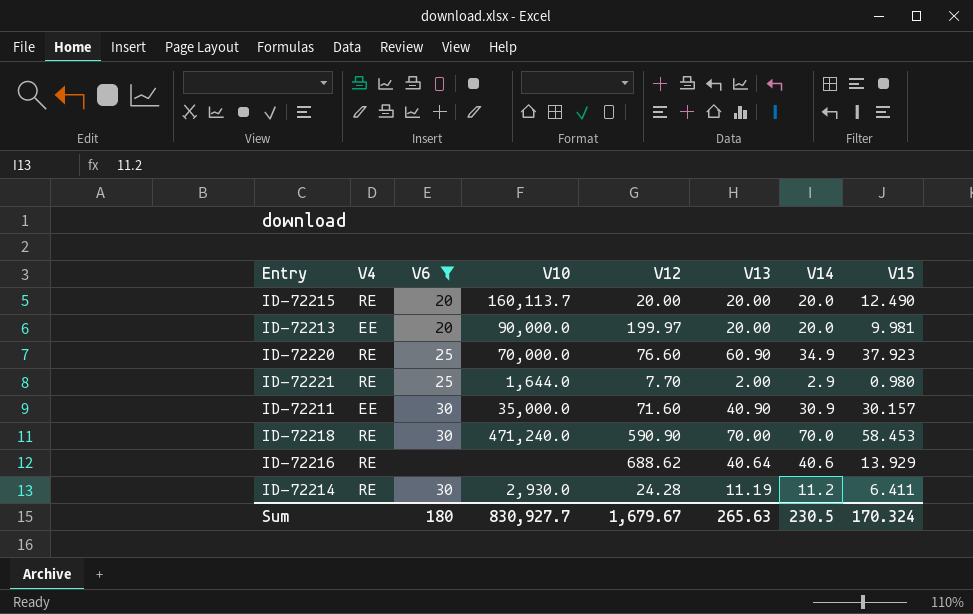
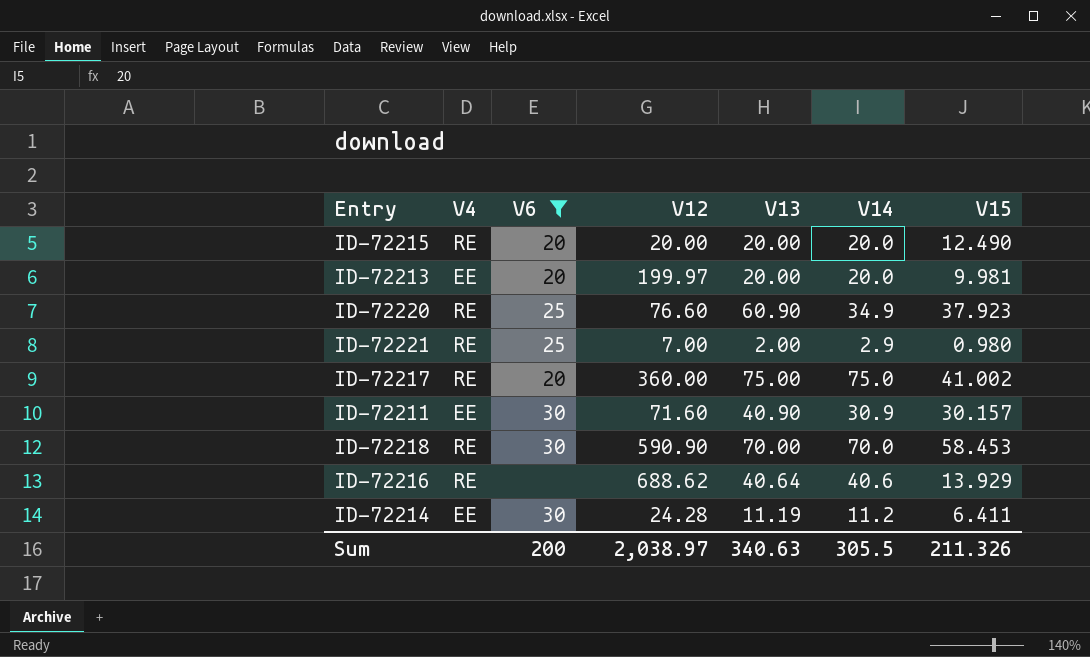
column V10 | position: 4 -> none
ID-72221 | V12: 7.70 -> 7.00
row ID-72217: none -> RE | 20 | 360.00 | 75.00 | 75.0 | 41.002
ID-72214 | V4: RE -> EE
Sum | V6: 180 -> 200
Sum | V12: 1,679.67 -> 2,038.97
Sum | V13: 265.63 -> 340.63
Sum | V14: 230.5 -> 305.5
Sum | V15: 170.324 -> 211.326

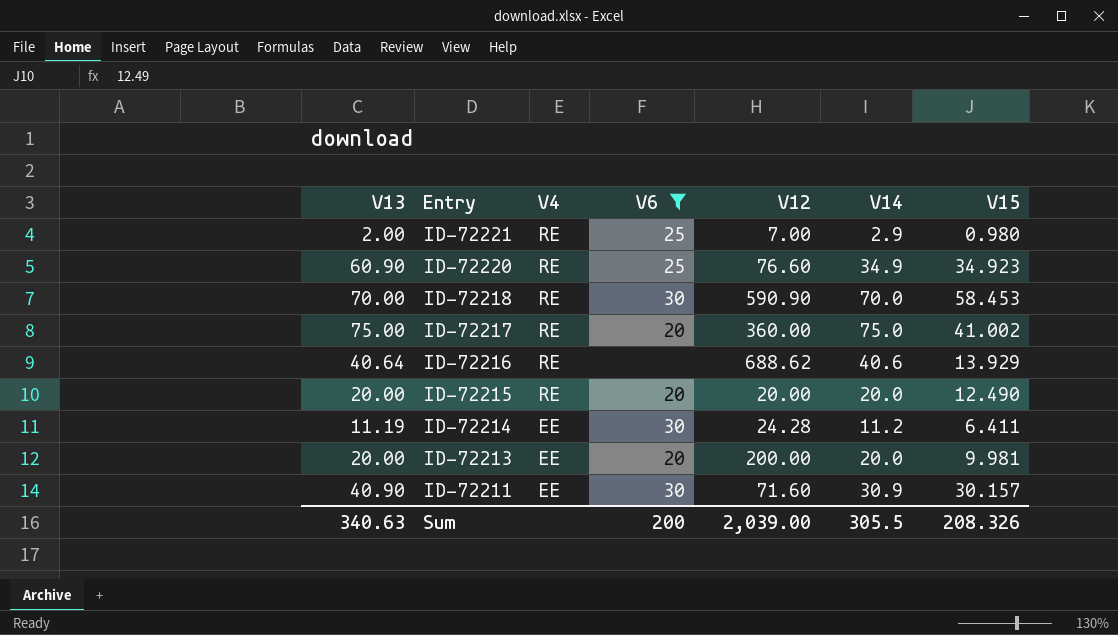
row order: none -> Entry descending
column V13 | position: 5 -> 1
ID-72220 | V15: 37.923 -> 34.923
ID-72213 | V12: 199.97 -> 200.00
Sum | V12: 2,038.97 -> 2,039.00
Sum | V15: 211.326 -> 208.326

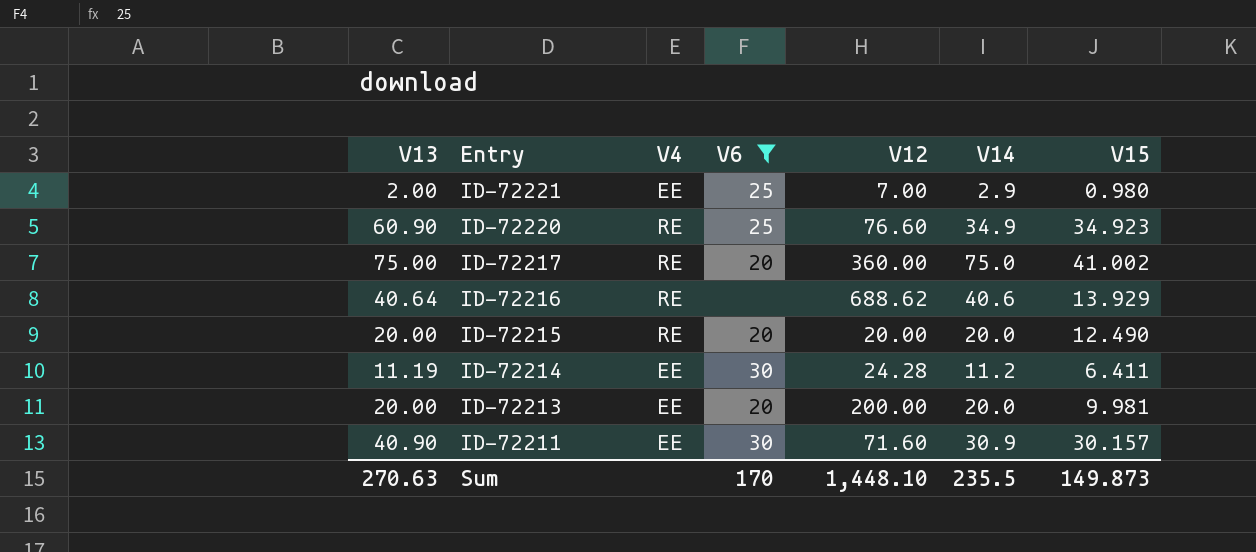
row ID-72218: 70.00 | RE | 30 | 590.90 | 70.0 | 58.453 -> none
ID-72221 | V4: RE -> EE
Sum | V13: 340.63 -> 270.63
Sum | V6: 200 -> 170
Sum | V12: 2,039.00 -> 1,448.10
Sum | V14: 305.5 -> 235.5
Sum | V15: 208.326 -> 149.873

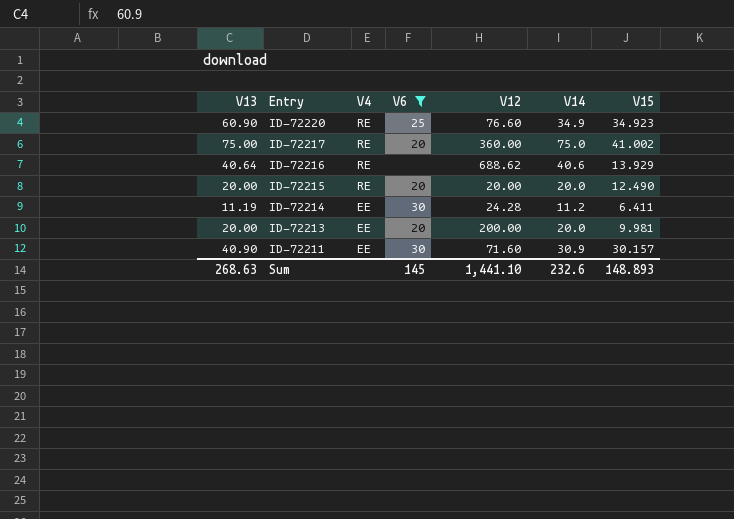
row ID-72221: 2.00 | EE | 25 | 7.00 | 2.9 | 0.980 -> none
Sum | V13: 270.63 -> 268.63
Sum | V6: 170 -> 145
Sum | V12: 1,448.10 -> 1,441.10
Sum | V14: 235.5 -> 232.6
Sum | V15: 149.873 -> 148.893

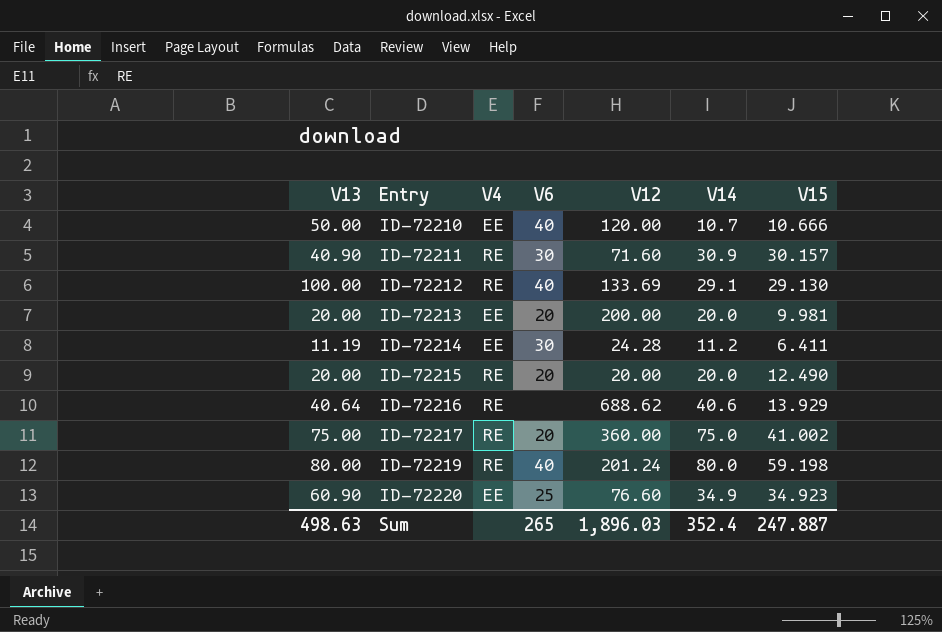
filter: V6 != 40 -> none
row order: Entry descending -> Entry ascending
ID-72211 | V4: EE -> RE
ID-72220 | V4: RE -> EE
Sum | V13: 268.63 -> 498.63
Sum | V6: 145 -> 265
Sum | V12: 1,441.10 -> 1,896.03
Sum | V14: 232.6 -> 352.4
Sum | V15: 148.893 -> 247.887

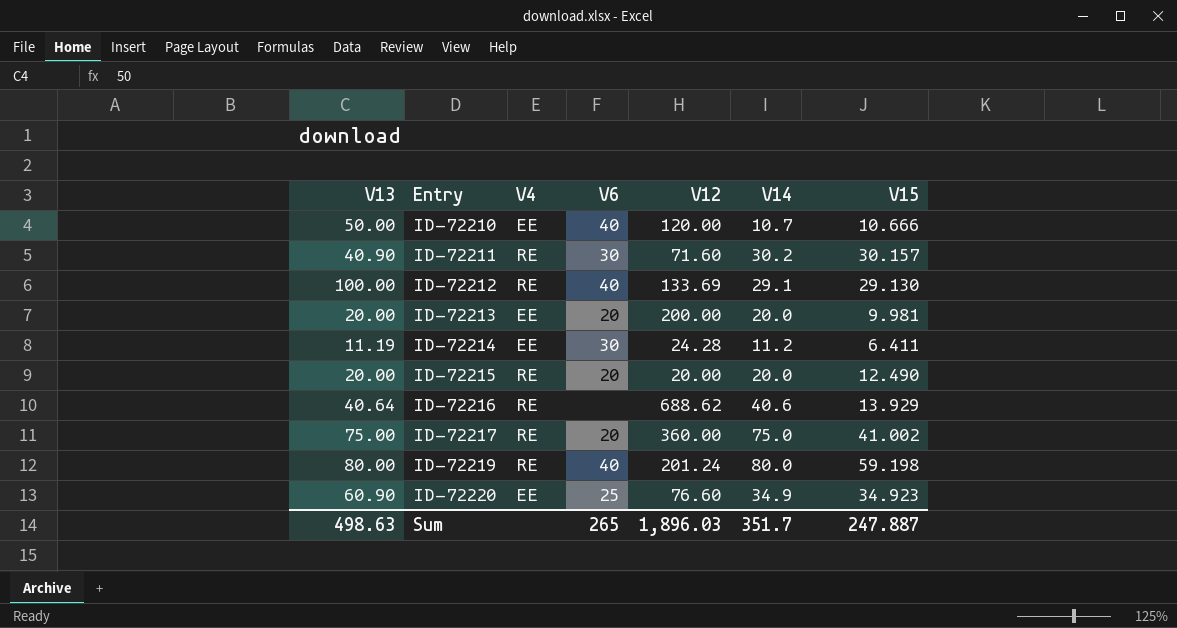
ID-72211 | V14: 30.9 -> 30.2
Sum | V14: 352.4 -> 351.7

